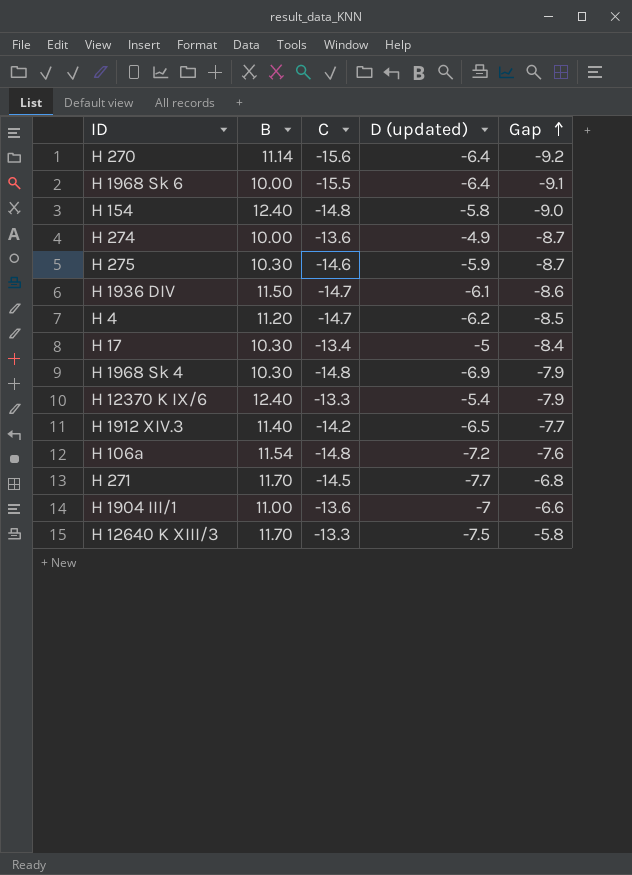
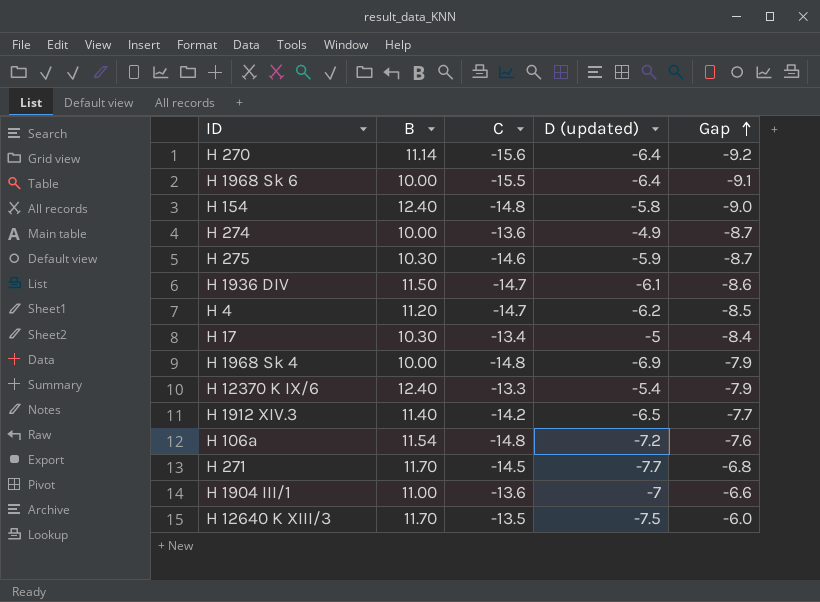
H 1968 Sk 4 | B: 10.30 -> 10.00
H 12640 K XIII/3 | C: -13.3 -> -13.5
H 12640 K XIII/3 | Gap: -5.8 -> -6.0

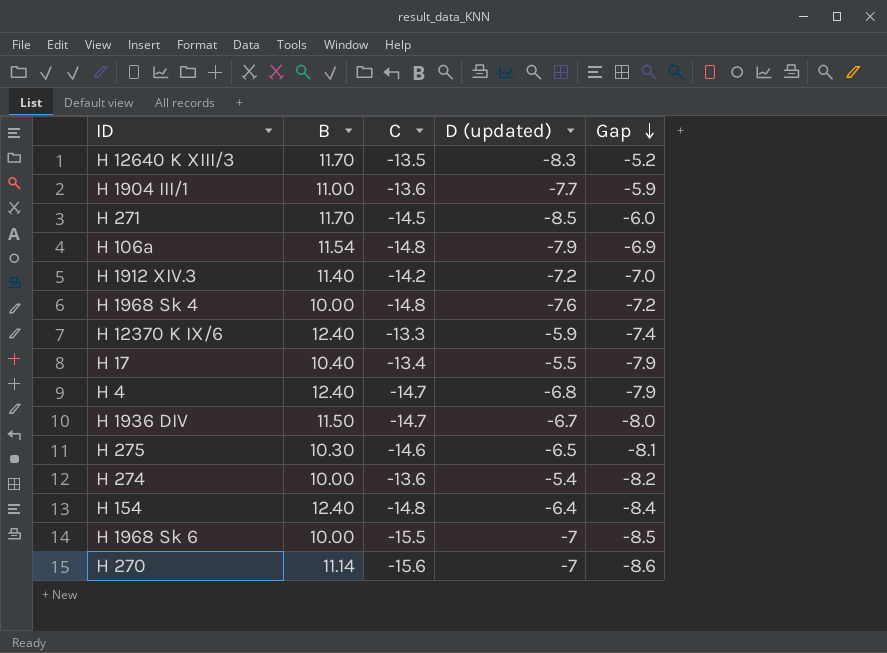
row order: Gap ascending -> Gap descending
H 12640 K XIII/3 | D (updated): -7.5 -> -8.3
H 12640 K XIII/3 | Gap: -6.0 -> -5.2
H 1904 III/1 | D (updated): -7 -> -7.7
H 1904 III/1 | Gap: -6.6 -> -5.9
H 271 | D (updated): -7.7 -> -8.5
H 271 | Gap: -6.8 -> -6.0
H 106a | D (updated): -7.2 -> -7.9
H 106a | Gap: -7.6 -> -6.9
H 1912 XIV.3 | D (updated): -6.5 -> -7.2
H 1912 XIV.3 | Gap: -7.7 -> -7.0
H 1968 Sk 4 | D (updated): -6.9 -> -7.6
H 1968 Sk 4 | Gap: -7.9 -> -7.2
H 12370 K IX/6 | D (updated): -5.4 -> -5.9
H 12370 K IX/6 | Gap: -7.9 -> -7.4
H 17 | B: 10.30 -> 10.40
H 17 | D (updated): -5 -> -5.5
H 17 | Gap: -8.4 -> -7.9
H 4 | B: 11.20 -> 12.40
H 4 | D (updated): -6.2 -> -6.8
H 4 | Gap: -8.5 -> -7.9
H 1936 DIV | D (updated): -6.1 -> -6.7
H 1936 DIV | Gap: -8.6 -> -8.0
H 275 | D (updated): -5.9 -> -6.5
H 275 | Gap: -8.7 -> -8.1
H 274 | D (updated): -4.9 -> -5.4
H 274 | Gap: -8.7 -> -8.2
H 154 | D (updated): -5.8 -> -6.4
H 154 | Gap: -9.0 -> -8.4
H 1968 Sk 6 | D (updated): -6.4 -> -7
H 1968 Sk 6 | Gap: -9.1 -> -8.5
H 270 | D (updated): -6.4 -> -7
H 270 | Gap: -9.2 -> -8.6

